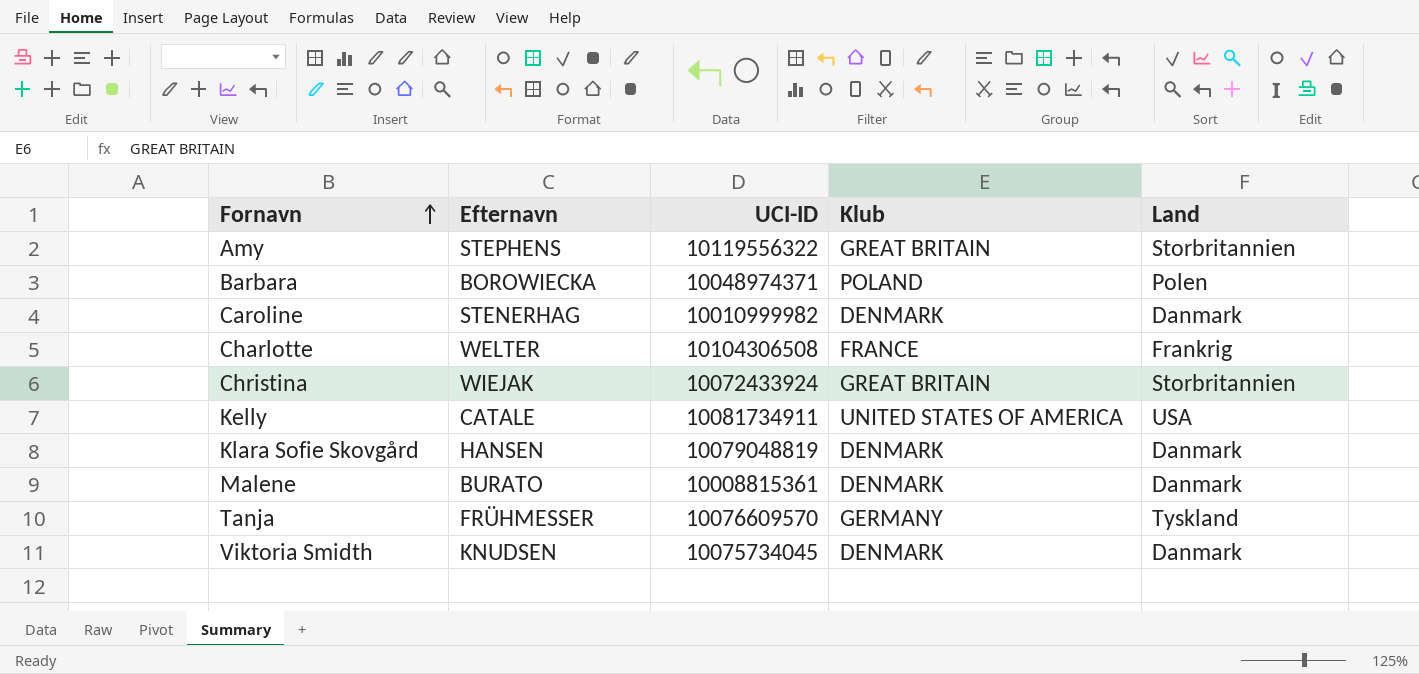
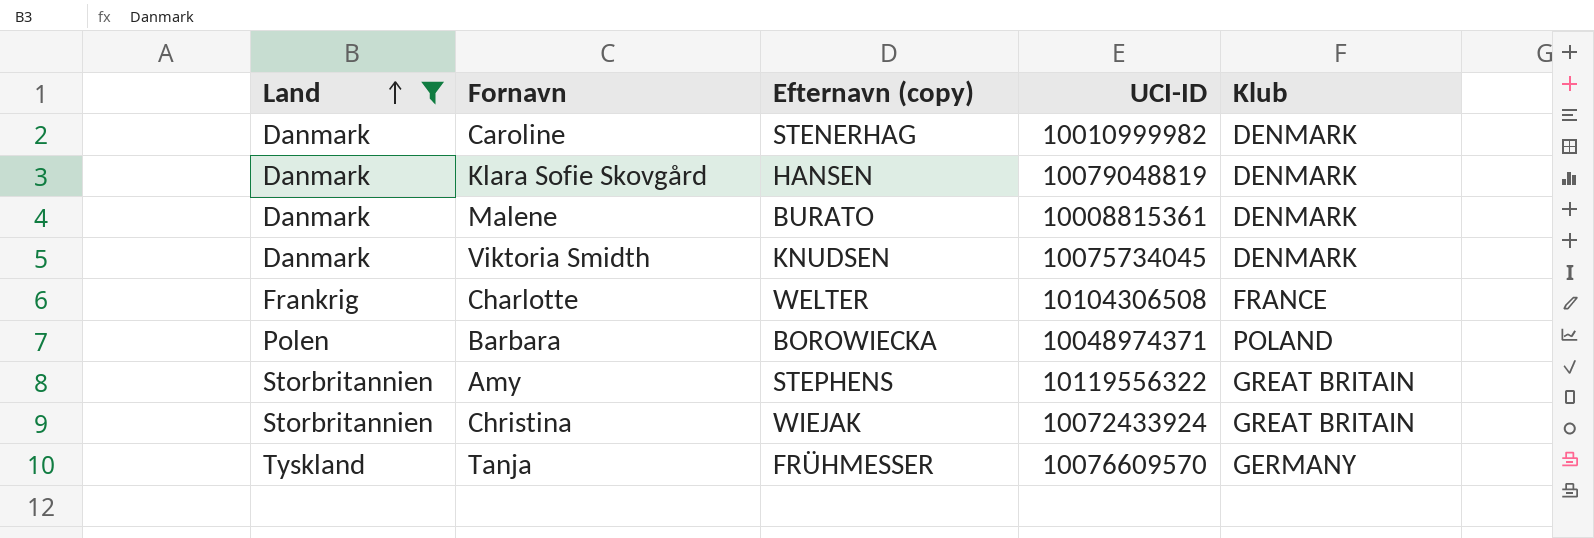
filter: none -> Land != USA
row order: Fornavn ascending -> Land ascending
column Land | position: 5 -> 1
column name: Efternavn -> Efternavn (copy)

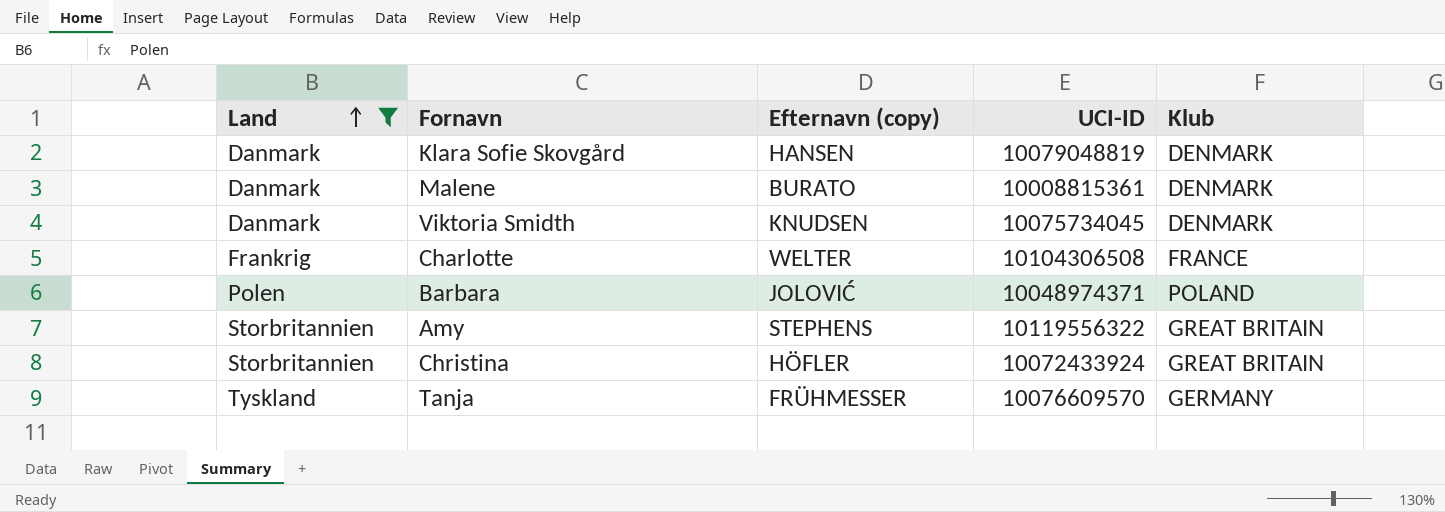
row Caroline: Danmark | STENERHAG | 10010999982 | DENMARK -> none
Barbara | Efternavn (copy): BOROWIECKA -> JOLOVIĆ
Christina | Efternavn (copy): WIEJAK -> HÖFLER

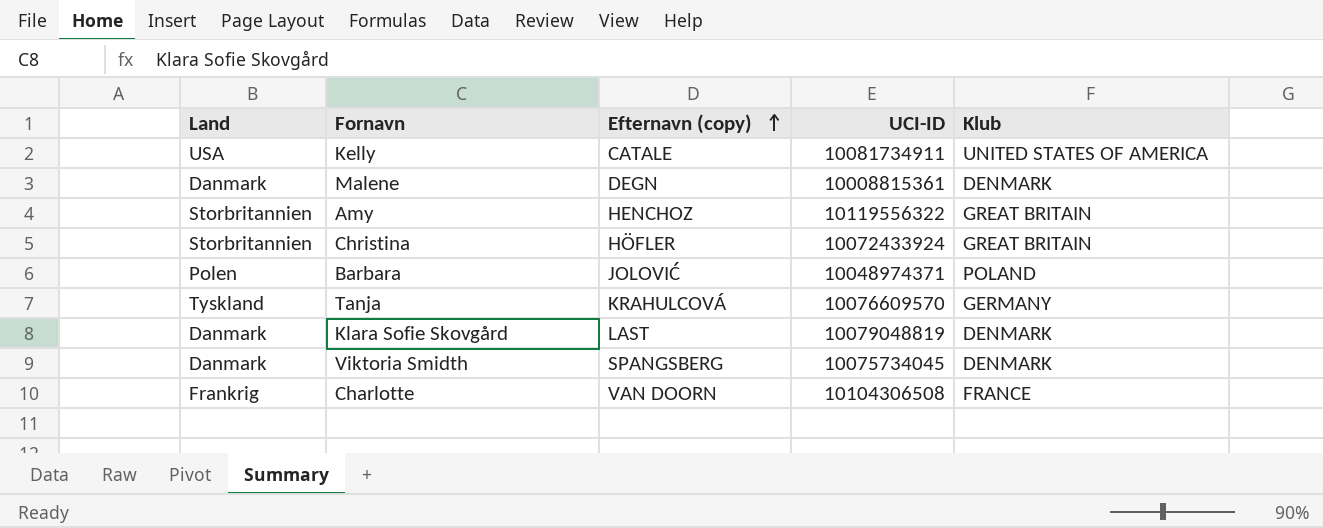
filter: Land != USA -> none
row order: Land ascending -> Efternavn (copy) ascending
Malene | Efternavn (copy): BURATO -> DEGN
Amy | Efternavn (copy): STEPHENS -> HENCHOZ
Tanja | Efternavn (copy): FRÜHMESSER -> KRAHULCOVÁ
Klara Sofie Skovgård | Efternavn (copy): HANSEN -> LAST
Viktoria Smidth | Efternavn (copy): KNUDSEN -> SPANGSBERG
Charlotte | Efternavn (copy): WELTER -> VAN DOORN

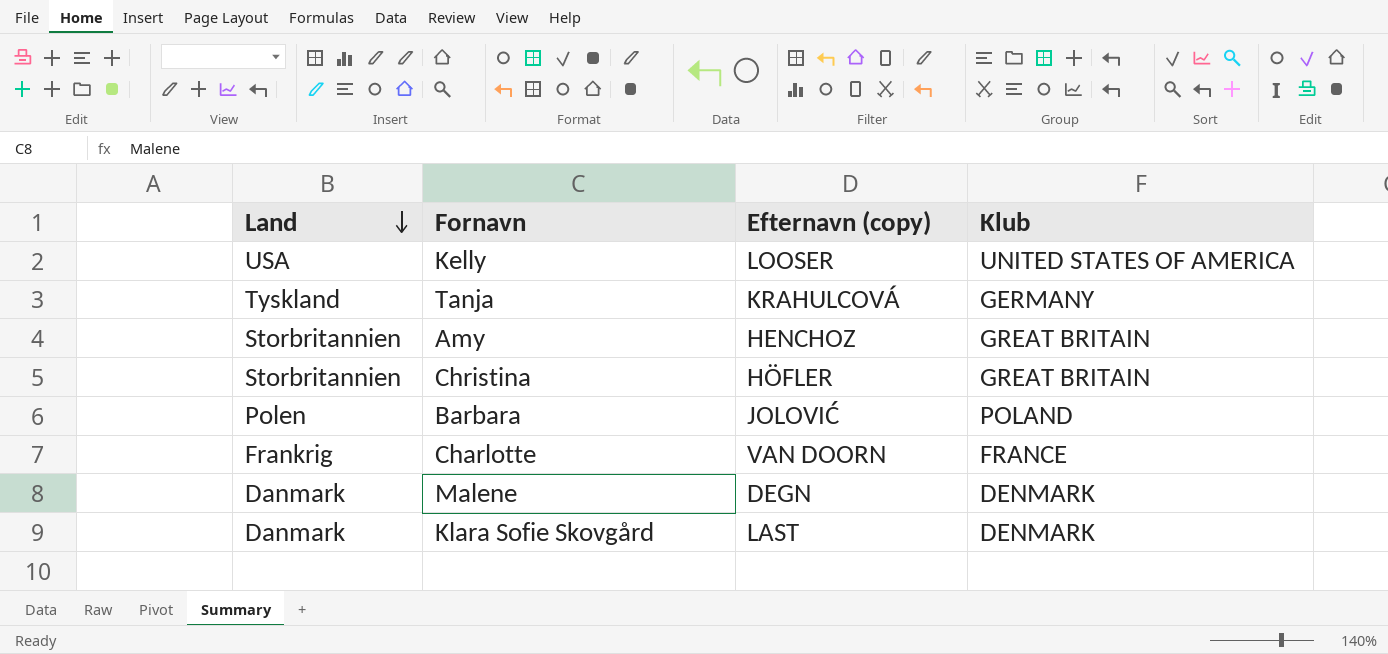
row order: Efternavn (copy) ascending -> Land descending
column UCI-ID | position: 4 -> none
row Viktoria Smidth: Danmark | SPANGSBERG | 10075734045 | DENMARK -> none
Kelly | Efternavn (copy): CATALE -> LOOSER

